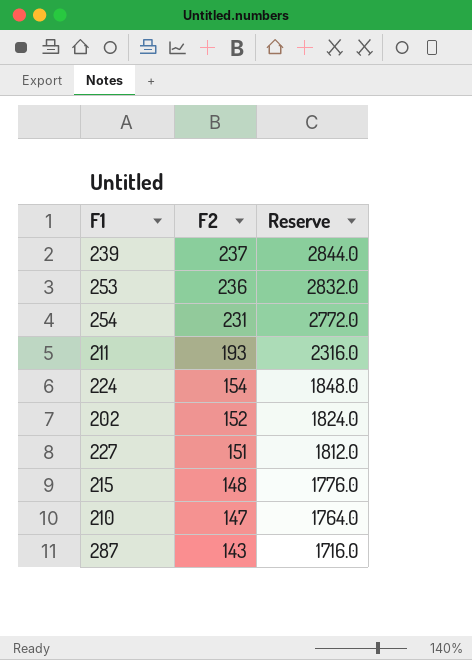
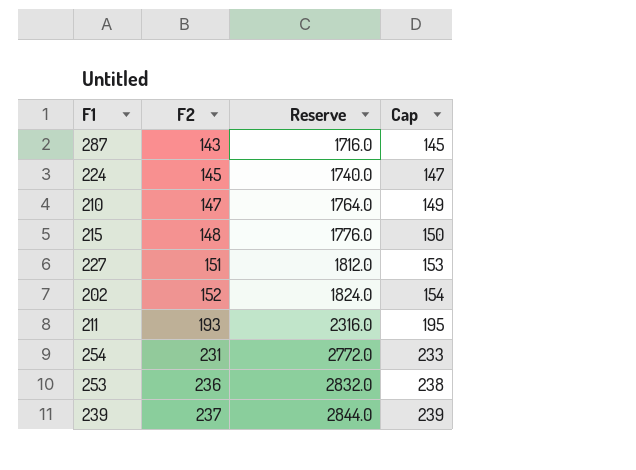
row order: F2 descending -> F2 ascending
column Cap | formula: none -> [F2] + 2
224 | F2: 154 -> 145
224 | Reserve: 1848.0 -> 1740.0

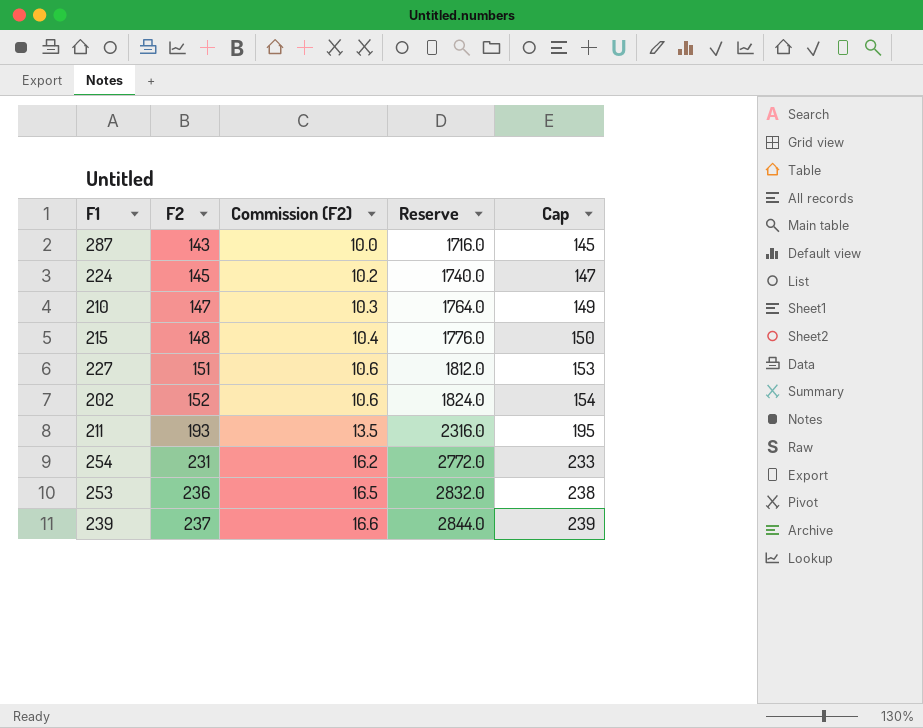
column Commission (F2) | formula: none -> [F2] * 0.07

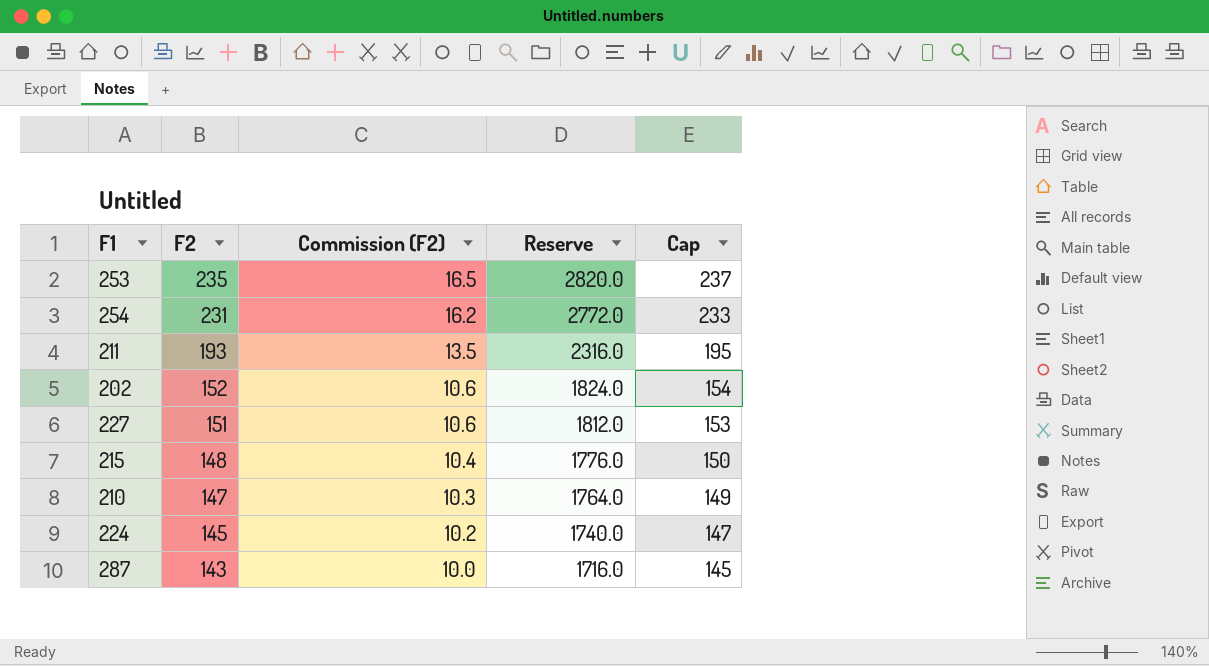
row order: F2 ascending -> F2 descending
row 239: 237 | 16.6 | 2844.0 | 239 -> none
253 | F2: 236 -> 235
253 | Reserve: 2832.0 -> 2820.0
253 | Cap: 238 -> 237

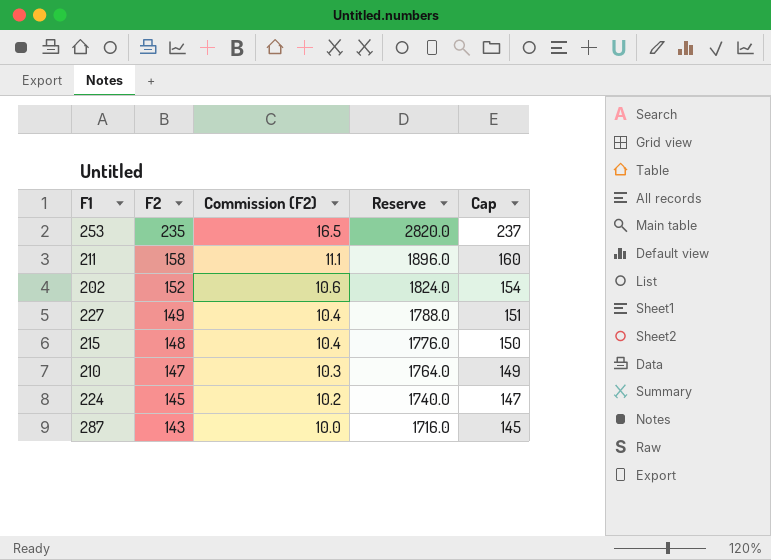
row 254: 231 | 16.2 | 2772.0 | 233 -> none
211 | F2: 193 -> 158
211 | Commission (F2): 13.5 -> 11.1
211 | Reserve: 2316.0 -> 1896.0
211 | Cap: 195 -> 160
227 | F2: 151 -> 149
227 | Commission (F2): 10.6 -> 10.4
227 | Reserve: 1812.0 -> 1788.0
227 | Cap: 153 -> 151

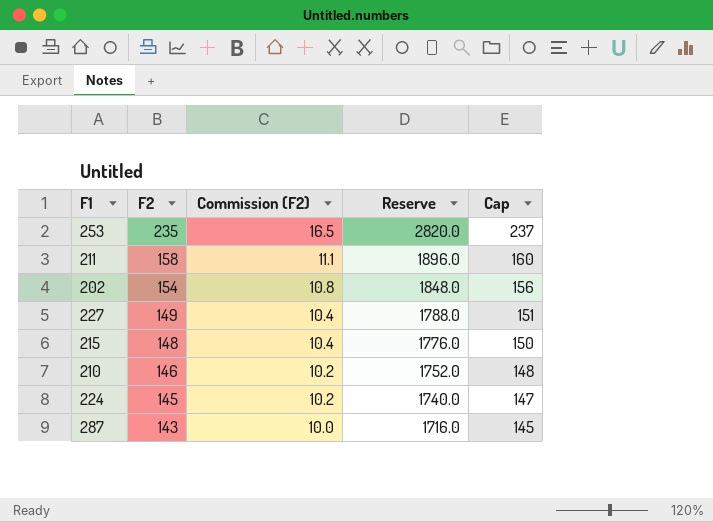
202 | F2: 152 -> 154
202 | Commission (F2): 10.6 -> 10.8
202 | Reserve: 1824.0 -> 1848.0
202 | Cap: 154 -> 156
210 | F2: 147 -> 146
210 | Commission (F2): 10.3 -> 10.2
210 | Reserve: 1764.0 -> 1752.0
210 | Cap: 149 -> 148

